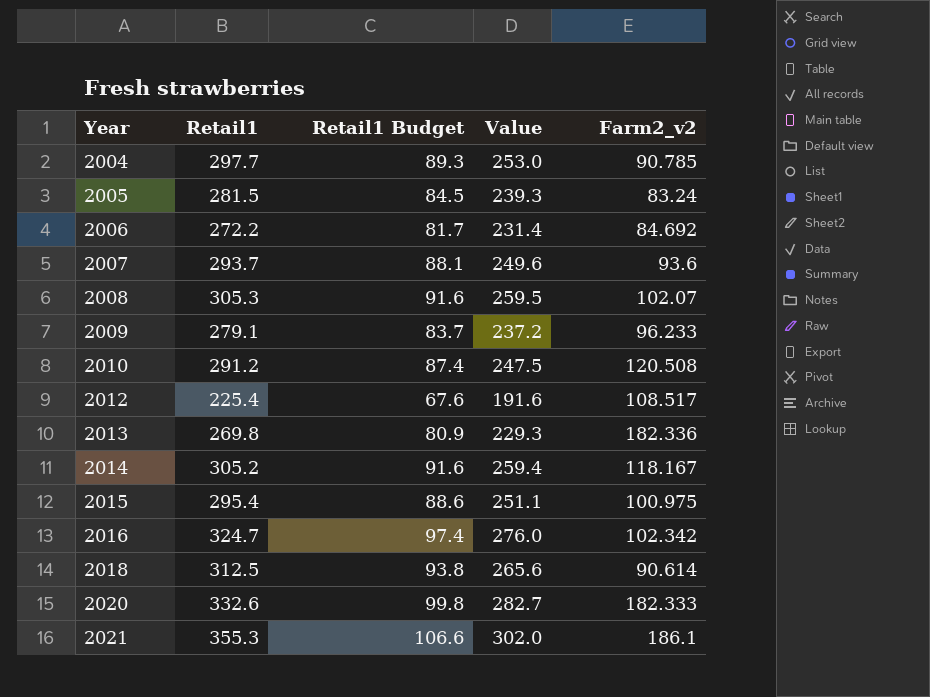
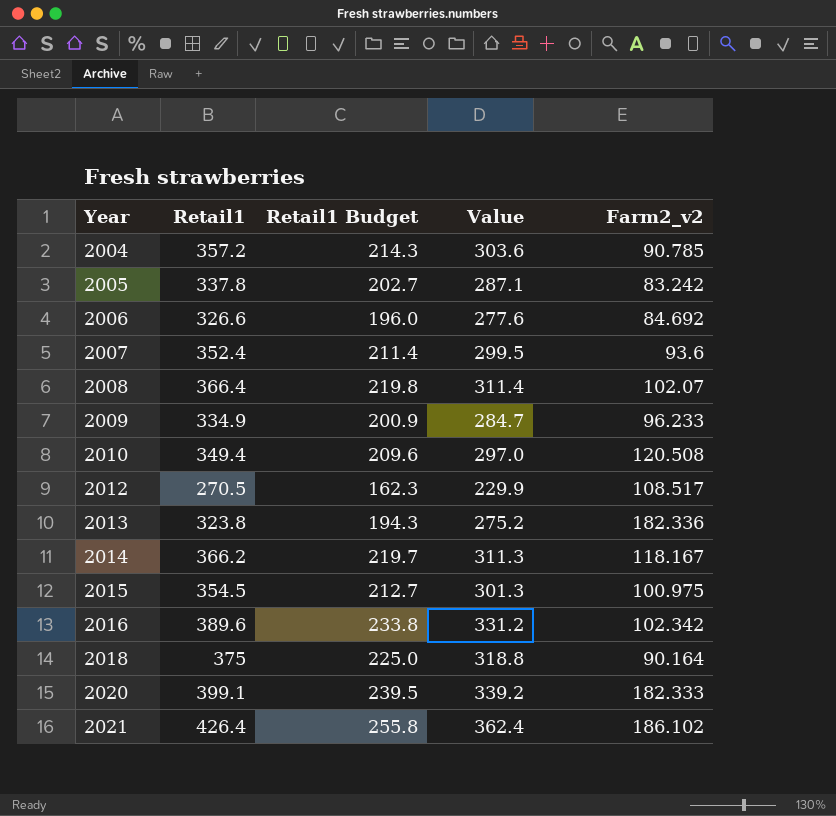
column Retail1 Budget | formula: [Retail1] * 0.3 -> [Retail1] * 0.6
2004 | Retail1: 297.7 -> 357.2
2004 | Value: 253.0 -> 303.6
2005 | Retail1: 281.5 -> 337.8
2005 | Value: 239.3 -> 287.1
2005 | Farm2_v2: 83.24 -> 83.242
2006 | Retail1: 272.2 -> 326.6
2006 | Value: 231.4 -> 277.6
2007 | Retail1: 293.7 -> 352.4
2007 | Value: 249.6 -> 299.5
2008 | Retail1: 305.3 -> 366.4
2008 | Value: 259.5 -> 311.4
2009 | Retail1: 279.1 -> 334.9
2009 | Value: 237.2 -> 284.7
2010 | Retail1: 291.2 -> 349.4
2010 | Value: 247.5 -> 297.0
2012 | Retail1: 225.4 -> 270.5
2012 | Value: 191.6 -> 229.9
2013 | Retail1: 269.8 -> 323.8
2013 | Value: 229.3 -> 275.2
2014 | Retail1: 305.2 -> 366.2
2014 | Value: 259.4 -> 311.3
2015 | Retail1: 295.4 -> 354.5
2015 | Value: 251.1 -> 301.3
2016 | Retail1: 324.7 -> 389.6
2016 | Value: 276.0 -> 331.2
2018 | Retail1: 312.5 -> 375
2018 | Value: 265.6 -> 318.8
2018 | Farm2_v2: 90.614 -> 90.164
2020 | Retail1: 332.6 -> 399.1
2020 | Value: 282.7 -> 339.2
2021 | Retail1: 355.3 -> 426.4
2021 | Value: 302.0 -> 362.4
2021 | Farm2_v2: 186.1 -> 186.102

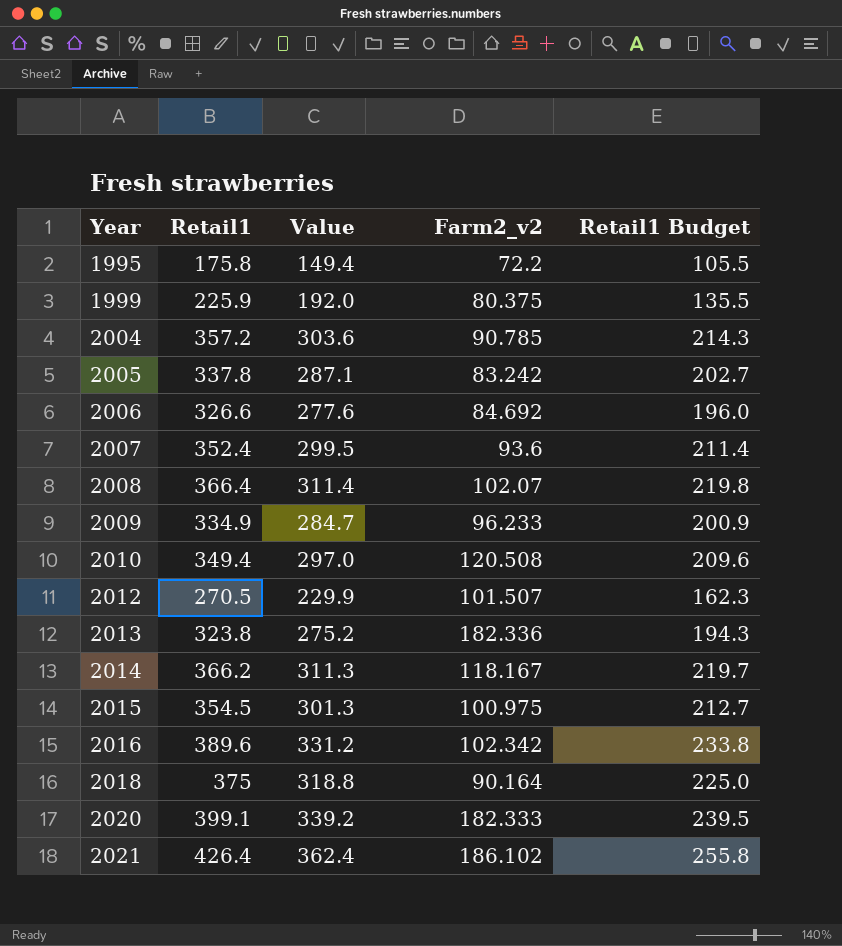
column Retail1 Budget | position: 3 -> 5
row 1995: none -> 175.8 | 149.4 | 72.2 | 105.5
row 1999: none -> 225.9 | 192.0 | 80.375 | 135.5
2012 | Farm2_v2: 108.517 -> 101.507

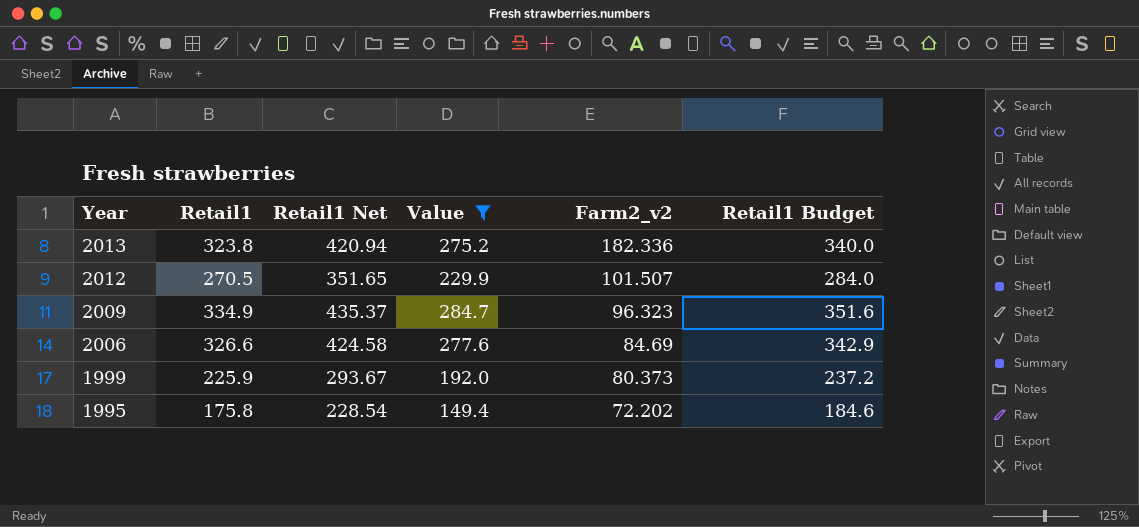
filter: none -> Value <= 284.7
row order: Year ascending -> Year descending
column Retail1 Net | formula: none -> [Retail1] * 1.3
column Retail1 Budget | formula: [Retail1] * 0.6 -> [Retail1] * 1.05
2009 | Farm2_v2: 96.233 -> 96.323
2006 | Farm2_v2: 84.692 -> 84.69
1999 | Farm2_v2: 80.375 -> 80.373
1995 | Farm2_v2: 72.2 -> 72.202

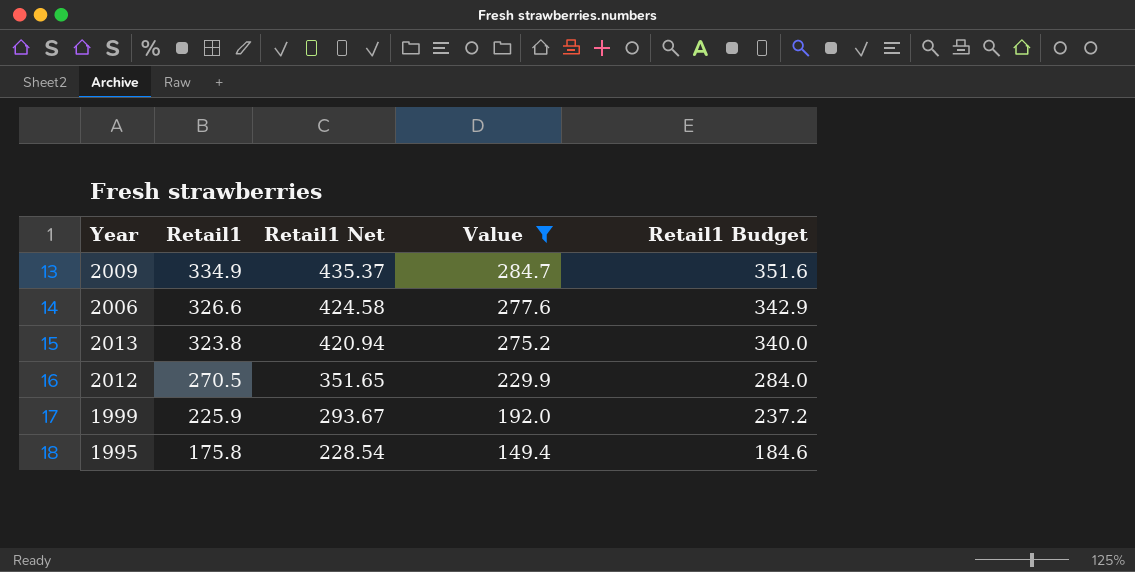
row order: Year descending -> Retail1 descending
column Farm2_v2 | position: 5 -> none

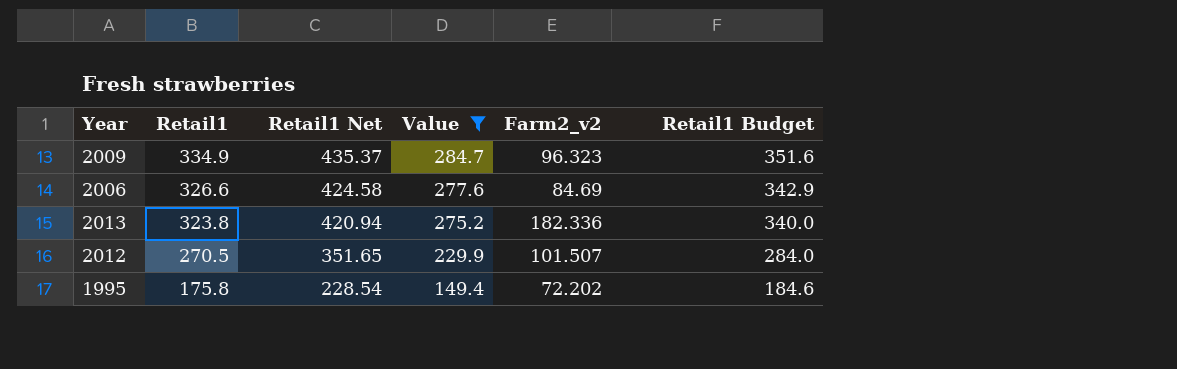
column Farm2_v2 | position: none -> 5
row 1999: 225.9 | 293.67 | 192.0 | 237.2 -> none

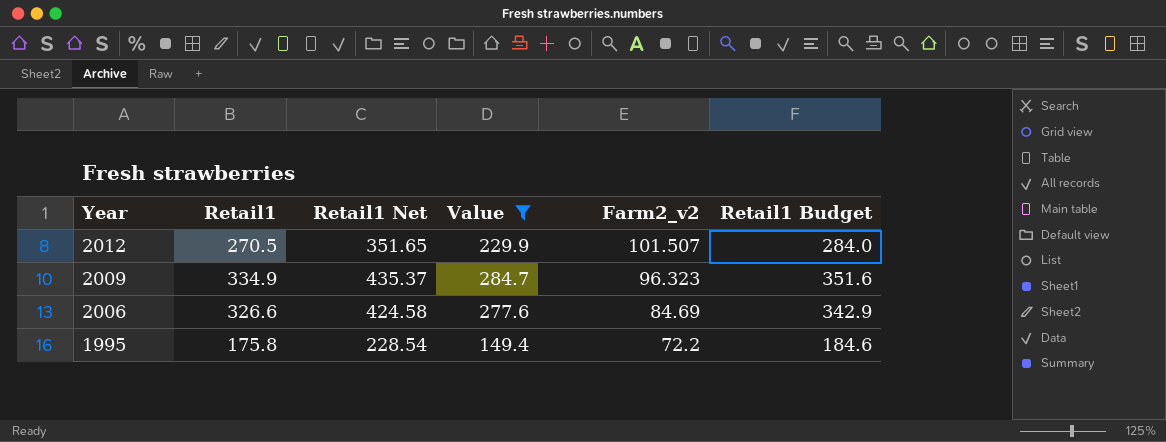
row order: Retail1 descending -> Year descending
row 2013: 323.8 | 420.94 | 275.2 | 182.336 | 340.0 -> none
1995 | Farm2_v2: 72.202 -> 72.2

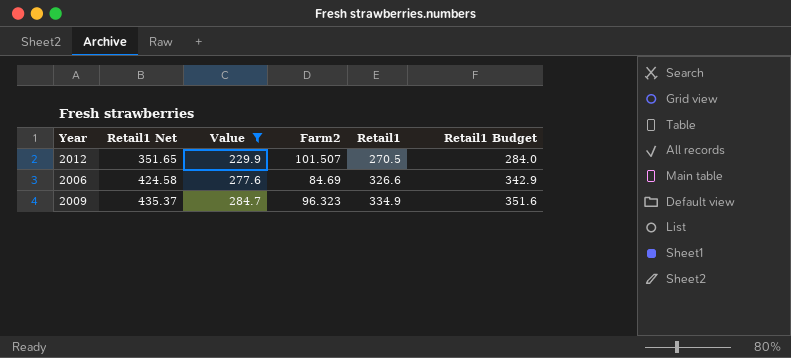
row order: Year descending -> Retail1 Net ascending
column name: Farm2_v2 -> Farm2
column Retail1 | position: 2 -> 5
row 1995: 175.8 | 228.54 | 149.4 | 72.2 | 184.6 -> none

